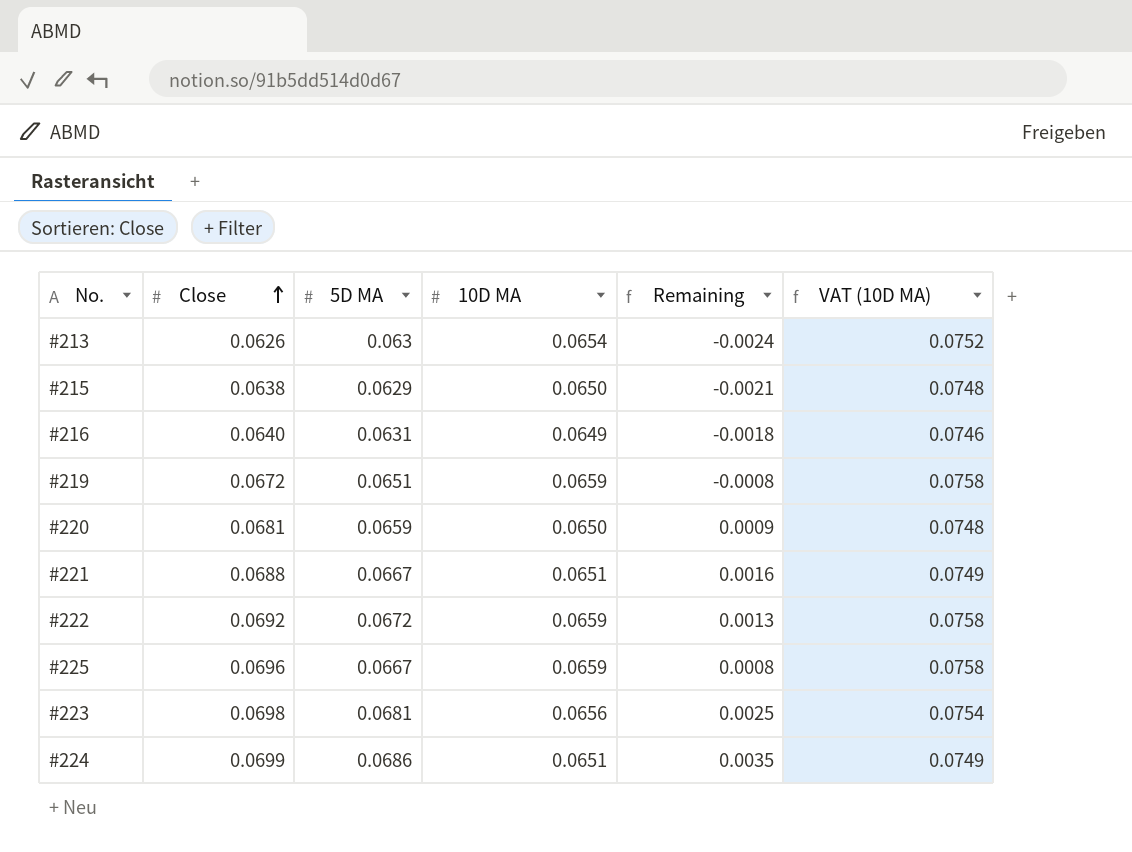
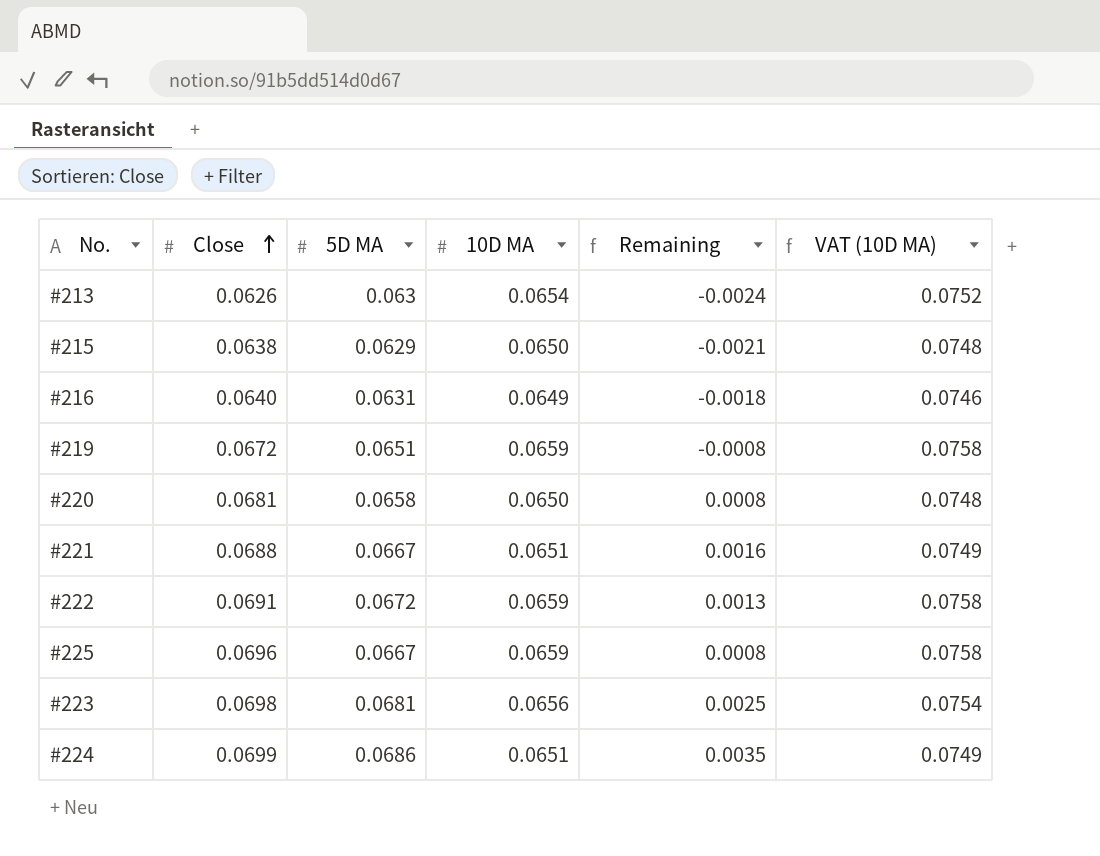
#220 | 5D MA: 0.0659 -> 0.0658
#220 | Remaining: 0.0009 -> 0.0008
#222 | Close: 0.0692 -> 0.0691

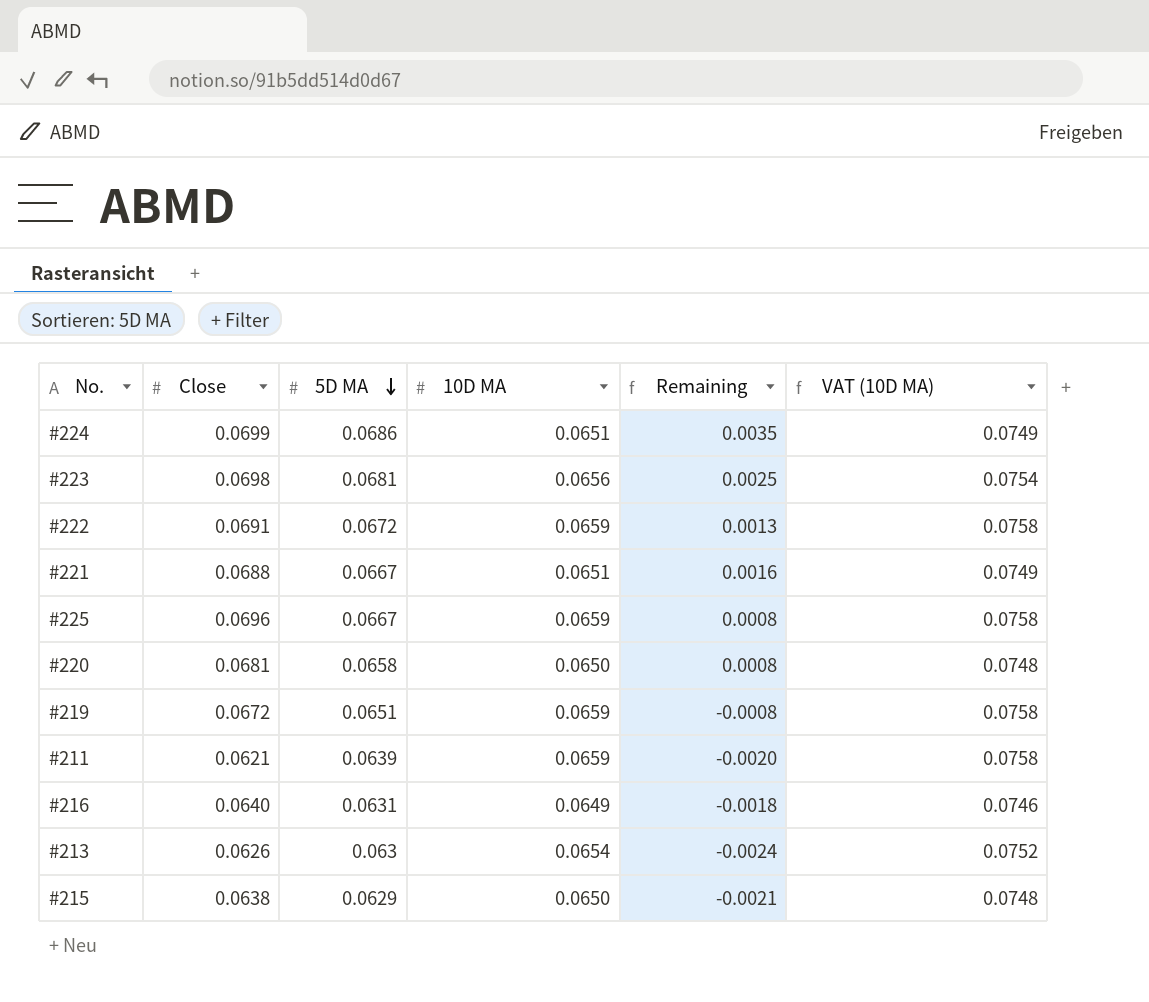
row order: Close ascending -> 5D MA descending
row #211: none -> 0.0621 | 0.0639 | 0.0659 | -0.0020 | 0.0758

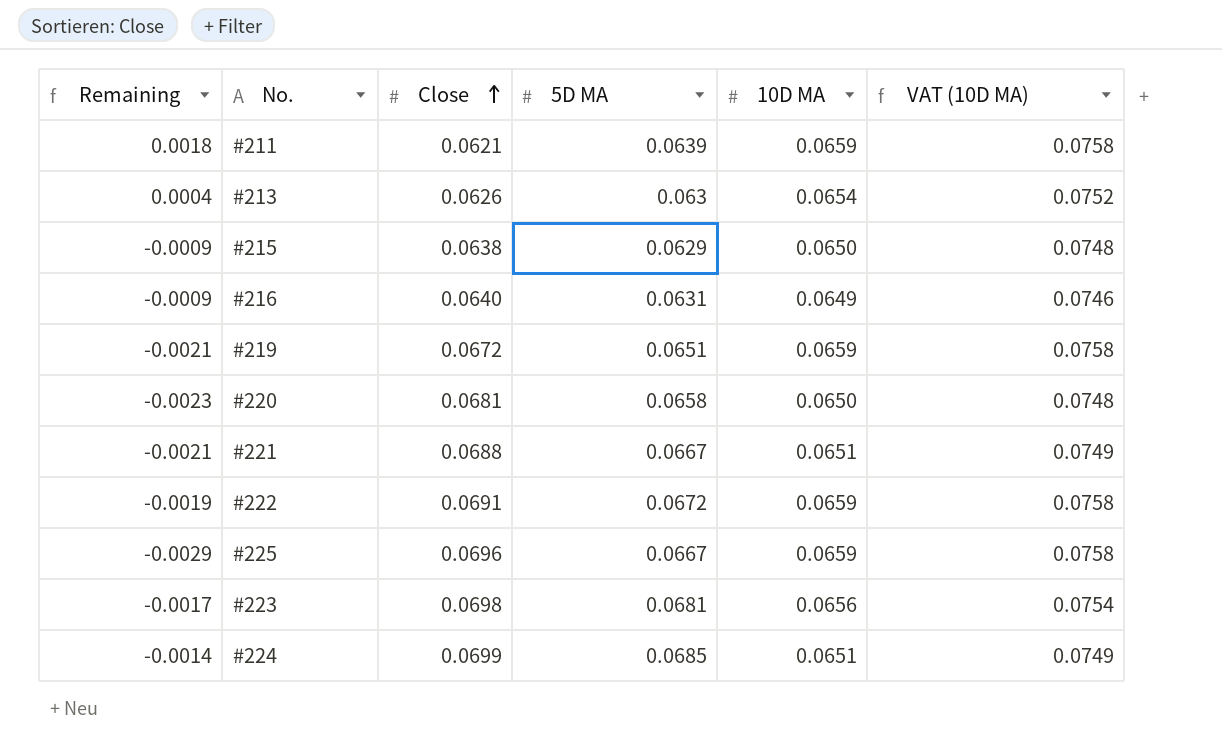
row order: 5D MA descending -> Close ascending
column Remaining | formula: [5D MA] - [10D MA] -> [5D MA] - [Close]
column Remaining | position: 5 -> 1
#224 | 5D MA: 0.0686 -> 0.0685

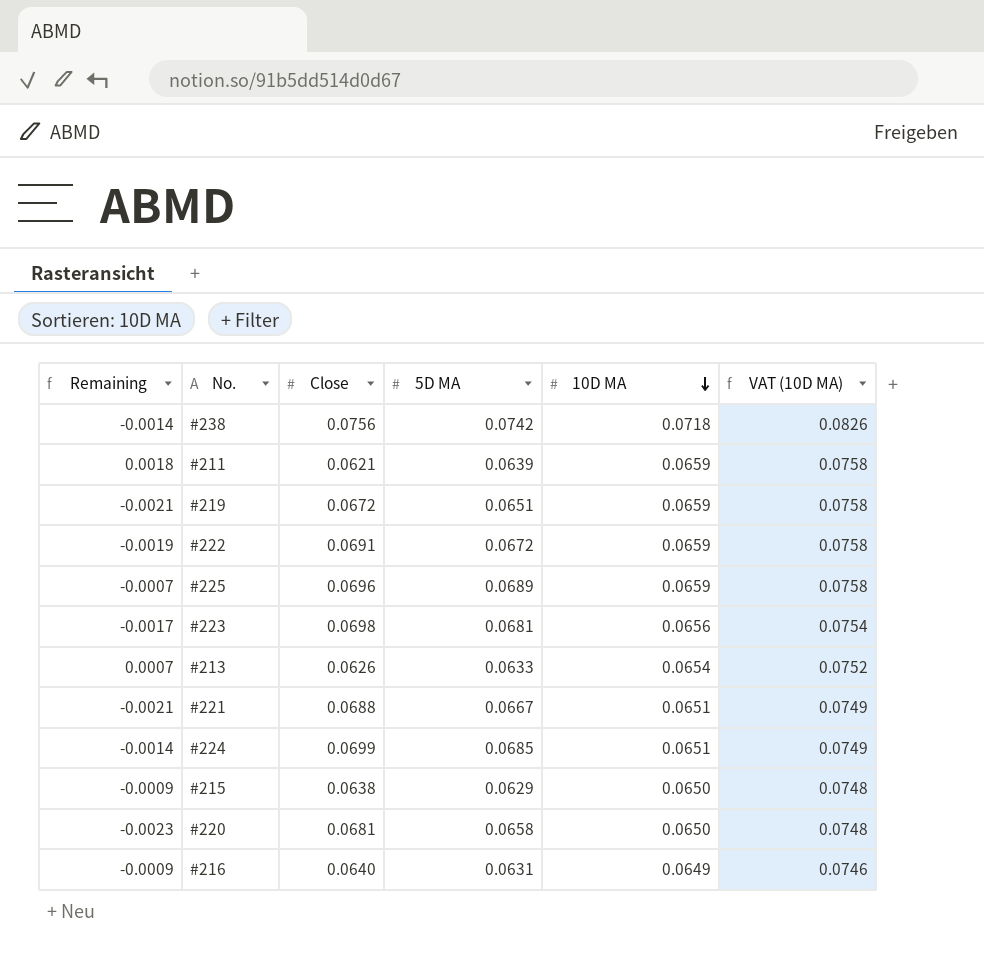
row order: Close ascending -> 10D MA descending
row #238: none -> -0.0014 | 0.0756 | 0.0742 | 0.0718 | 0.0826
#225 | Remaining: -0.0029 -> -0.0007
#225 | 5D MA: 0.0667 -> 0.0689
#213 | Remaining: 0.0004 -> 0.0007
#213 | 5D MA: 0.063 -> 0.0633

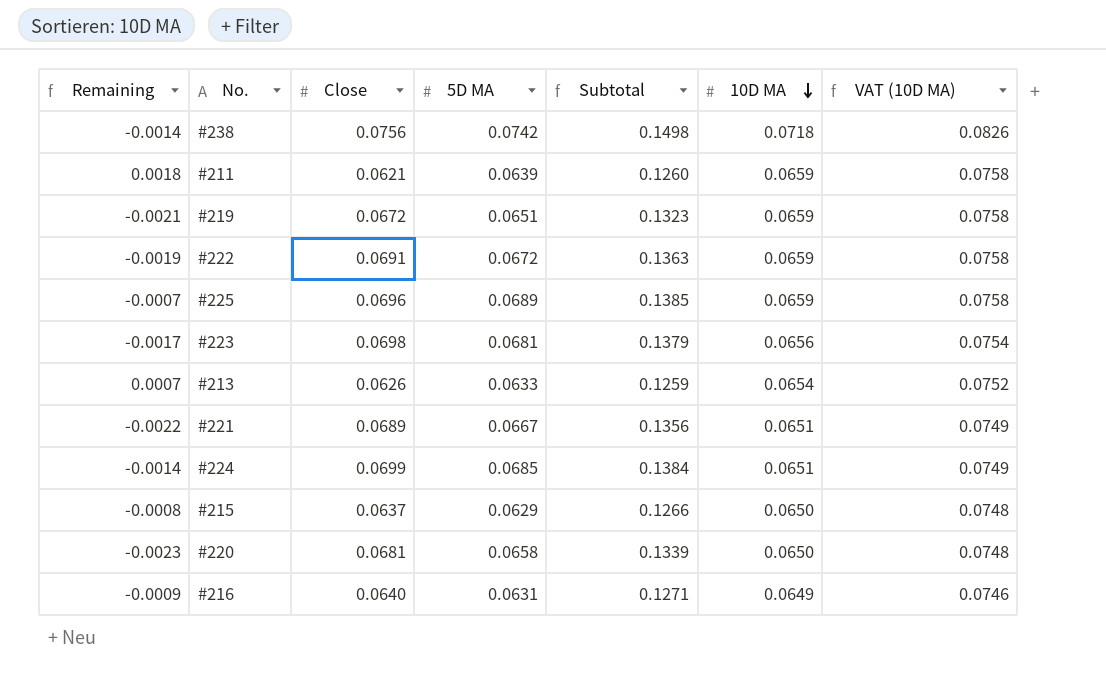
column Subtotal | formula: none -> [Close] + [5D MA]
#221 | Remaining: -0.0021 -> -0.0022
#221 | Close: 0.0688 -> 0.0689
#215 | Remaining: -0.0009 -> -0.0008
#215 | Close: 0.0638 -> 0.0637

